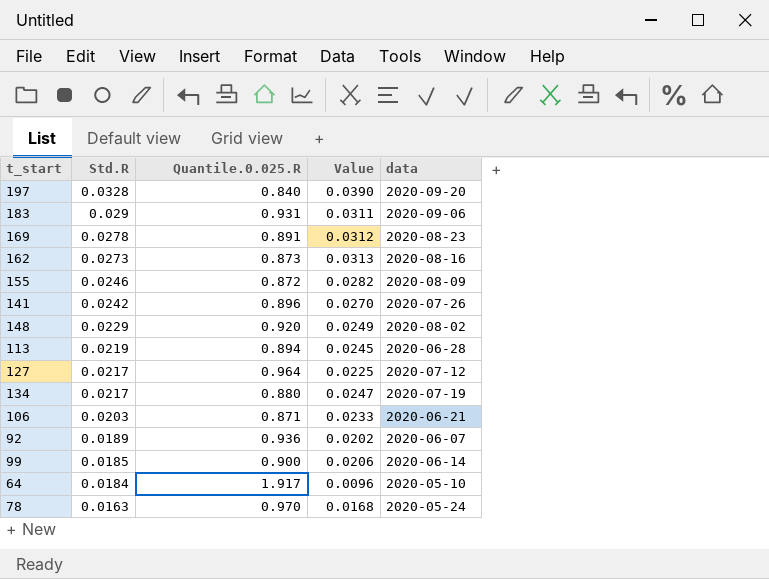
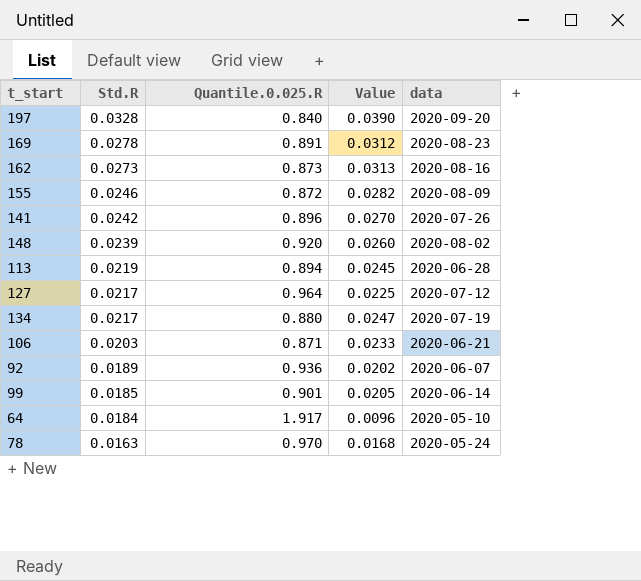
row 183: 0.029 | 0.931 | 0.0311 | 2020-09-06 -> none
148 | Std.R: 0.0229 -> 0.0239
148 | Value: 0.0249 -> 0.0260
99 | Quantile.0.025.R: 0.900 -> 0.901
99 | Value: 0.0206 -> 0.0205

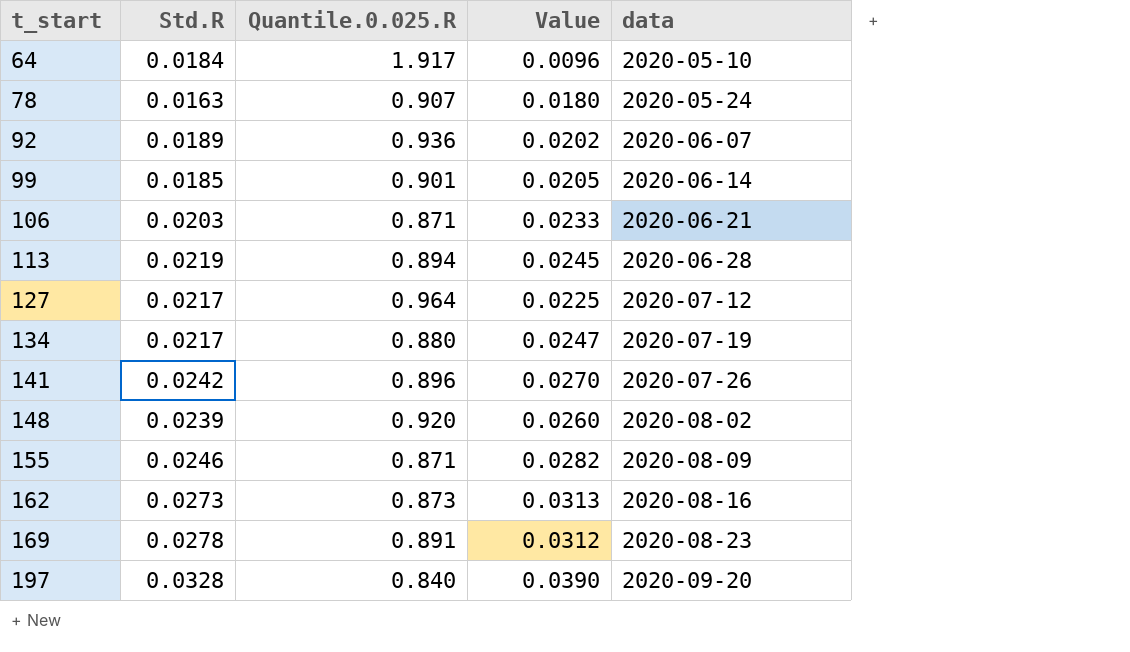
row order: Std.R descending -> t_start ascending
78 | Quantile.0.025.R: 0.970 -> 0.907
78 | Value: 0.0168 -> 0.0180
155 | Quantile.0.025.R: 0.872 -> 0.871

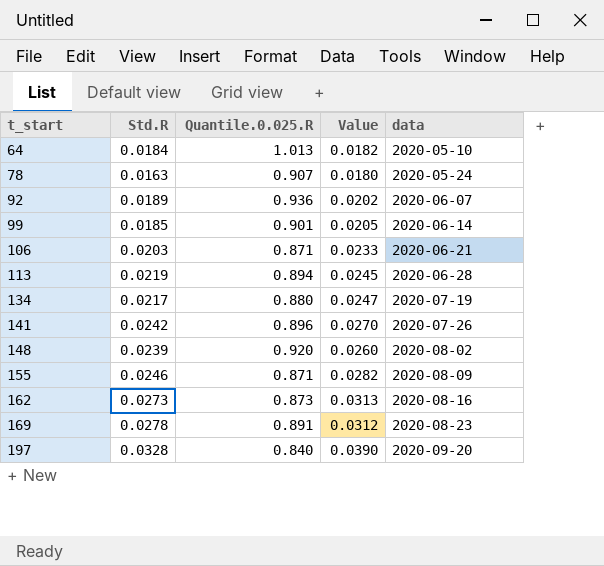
row 127: 0.0217 | 0.964 | 0.0225 | 2020-07-12 -> none
64 | Quantile.0.025.R: 1.917 -> 1.013
64 | Value: 0.0096 -> 0.0182

